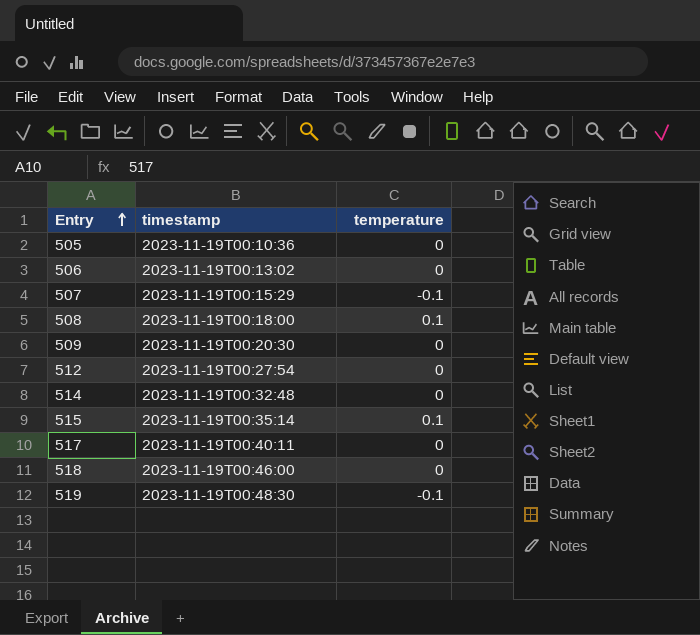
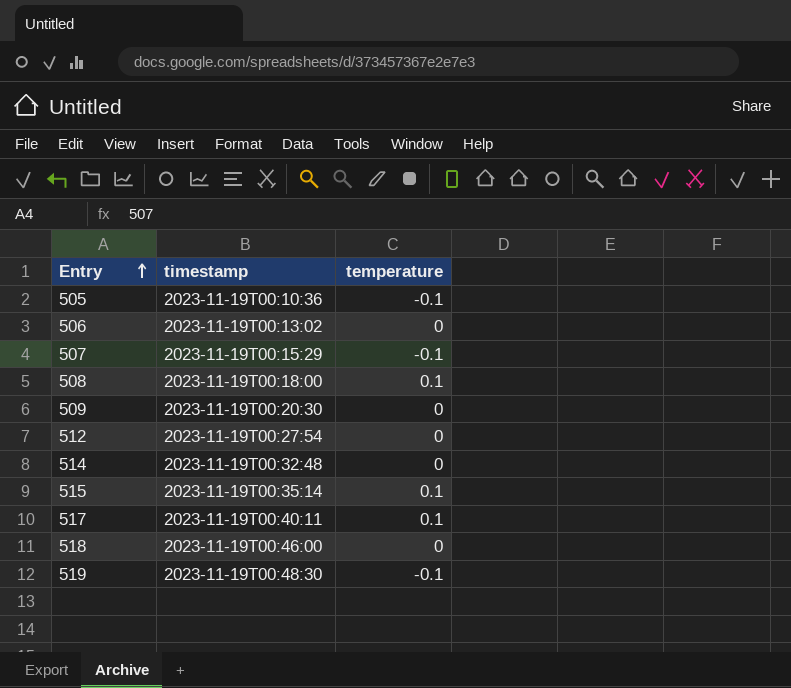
505 | temperature: 0 -> -0.1
517 | temperature: 0 -> 0.1

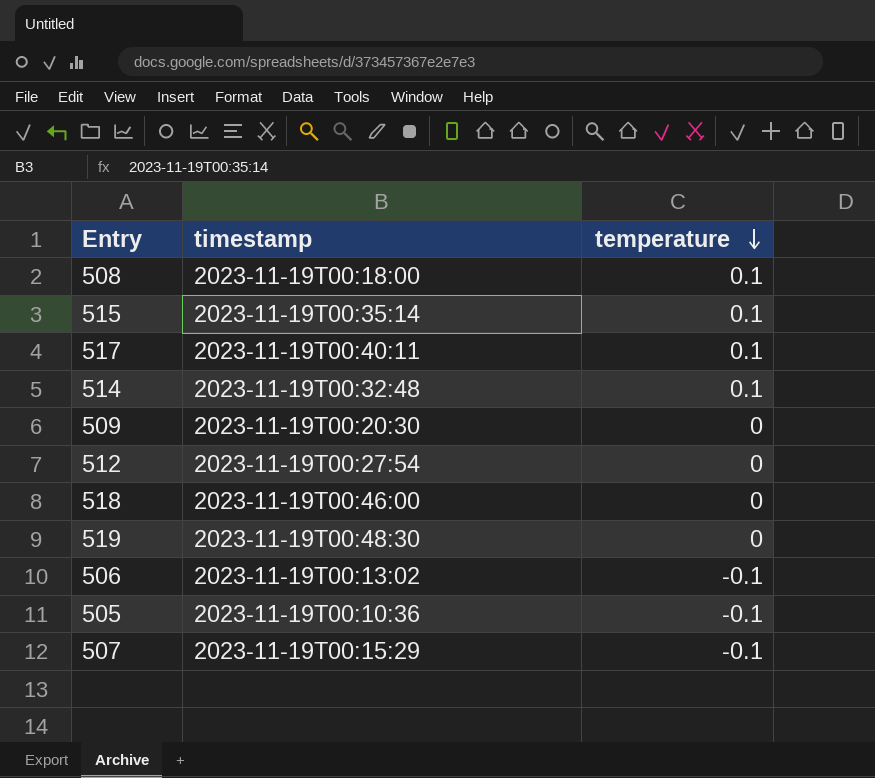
row order: Entry ascending -> temperature descending
514 | temperature: 0 -> 0.1
519 | temperature: -0.1 -> 0
506 | temperature: 0 -> -0.1

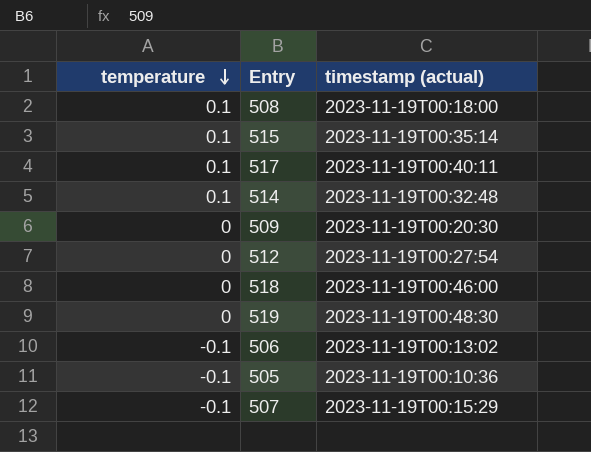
column temperature | position: 3 -> 1
column name: timestamp -> timestamp (actual)

